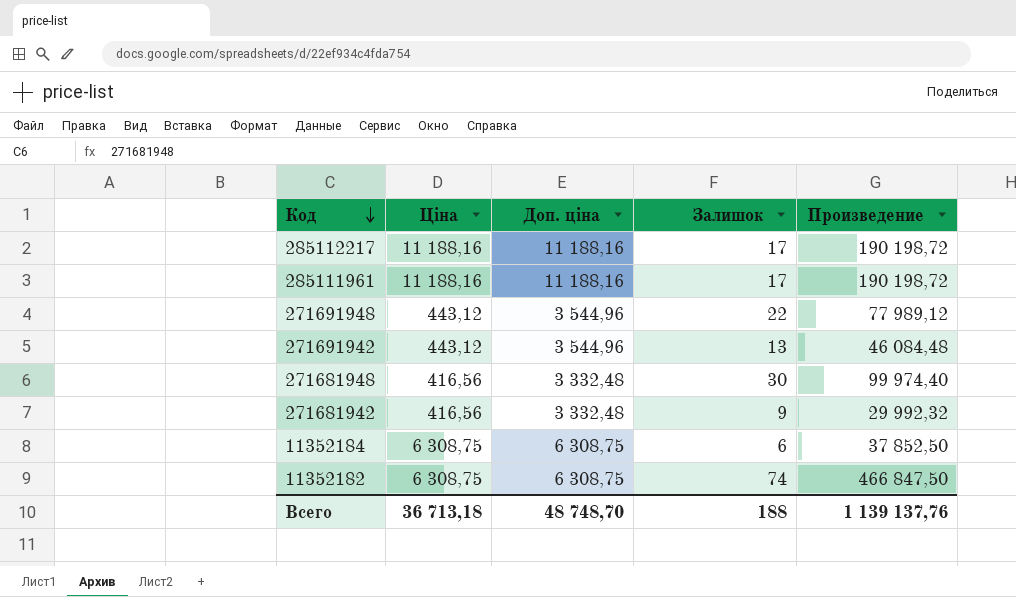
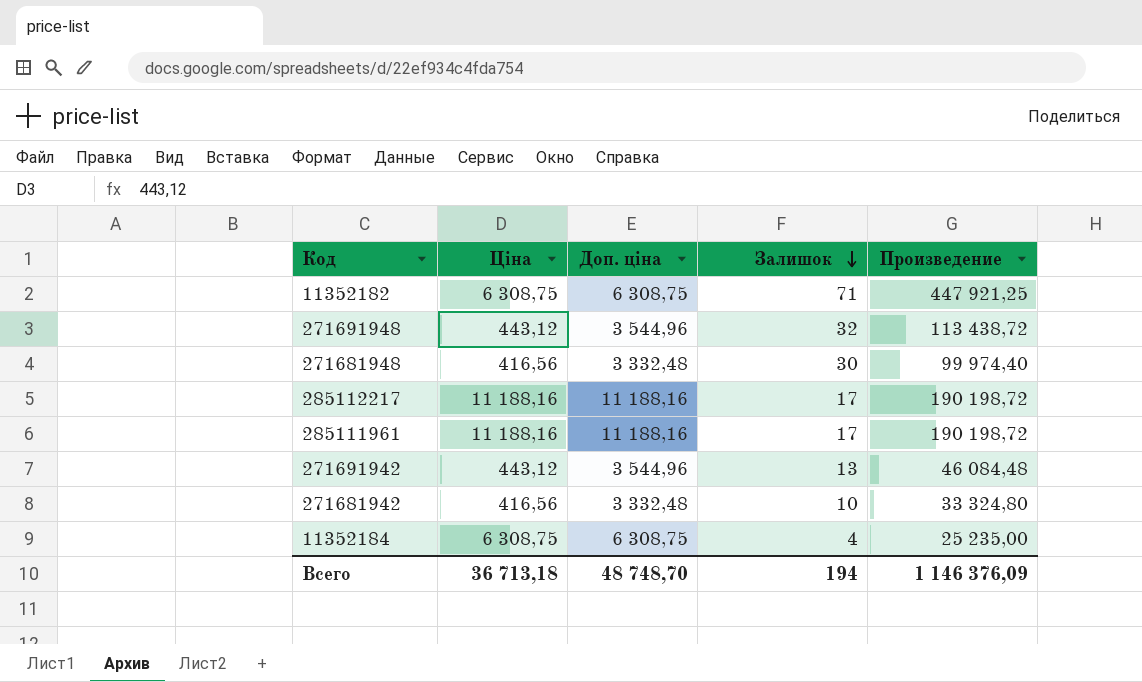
row order: Код descending -> Залишок descending
11352182 | Залишок: 74 -> 71
11352182 | Произведение: 466 847,50 -> 447 921,25
271691948 | Залишок: 22 -> 32
271691948 | Произведение: 77 989,12 -> 113 438,72
271681942 | Залишок: 9 -> 10
271681942 | Произведение: 29 992,32 -> 33 324,80
11352184 | Залишок: 6 -> 4
11352184 | Произведение: 37 852,50 -> 25 235,00
Всего | Залишок: 188 -> 194
Всего | Произведение: 1 139 137,76 -> 1 146 376,09

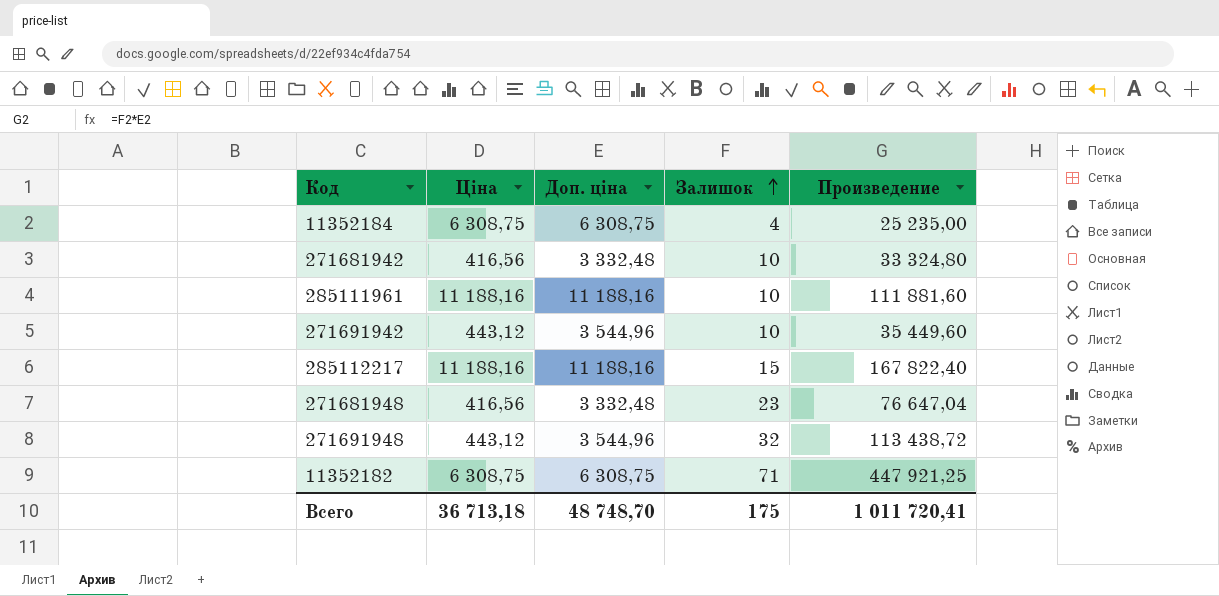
row order: Залишок descending -> Залишок ascending
285111961 | Залишок: 17 -> 10
285111961 | Произведение: 190 198,72 -> 111 881,60
271691942 | Залишок: 13 -> 10
271691942 | Произведение: 46 084,48 -> 35 449,60
285112217 | Залишок: 17 -> 15
285112217 | Произведение: 190 198,72 -> 167 822,40
271681948 | Залишок: 30 -> 23
271681948 | Произведение: 99 974,40 -> 76 647,04
Всего | Залишок: 194 -> 175
Всего | Произведение: 1 146 376,09 -> 1 011 720,41

